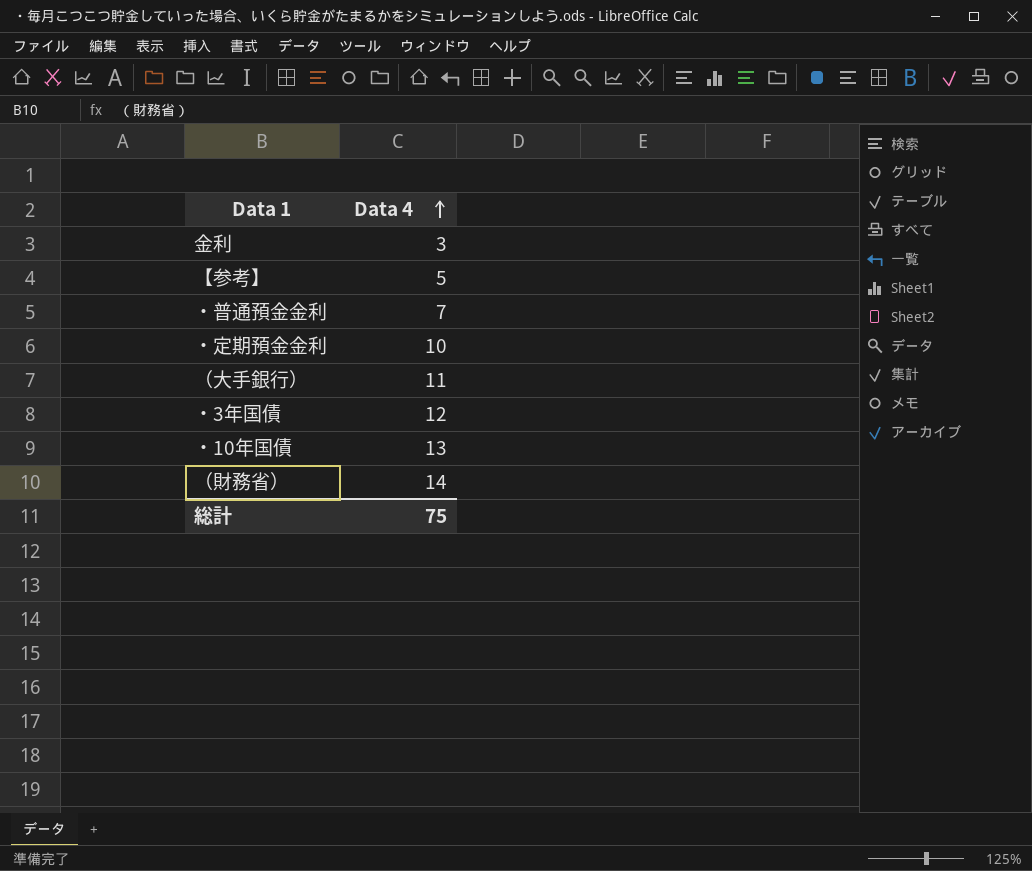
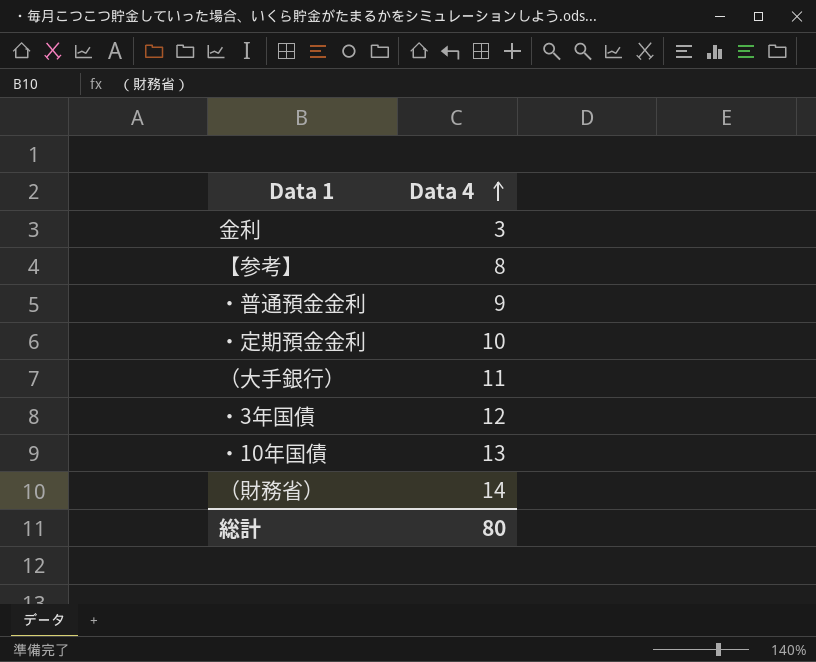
【参考】 | Data 4: 5 -> 8
・普通預金金利 | Data 4: 7 -> 9
総計 | Data 4: 75 -> 80

